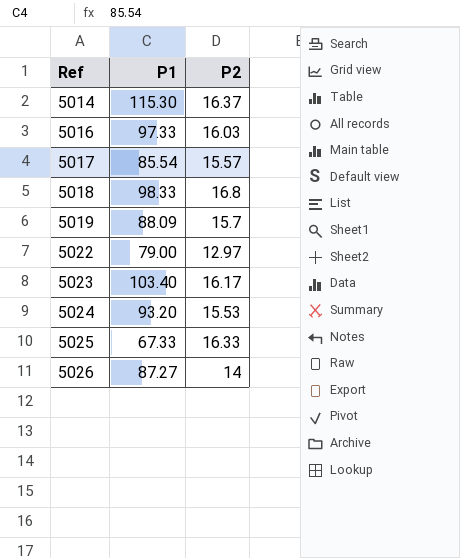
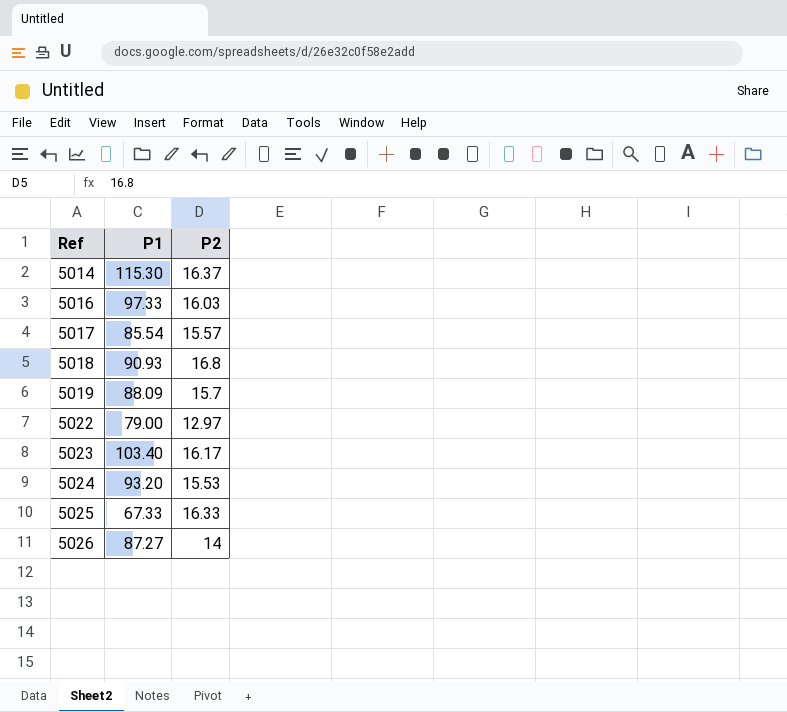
5018 | P1: 98.33 -> 90.93

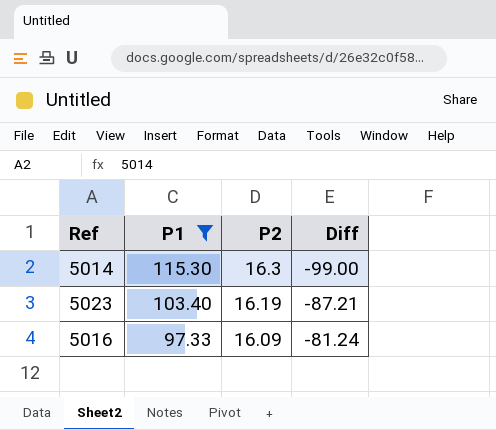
filter: none -> P1 >= 97.33
row order: Ref ascending -> P1 descending
column Diff | formula: none -> [P2] - [P1]
5014 | P2: 16.37 -> 16.3
5023 | P2: 16.17 -> 16.19
5016 | P2: 16.03 -> 16.09

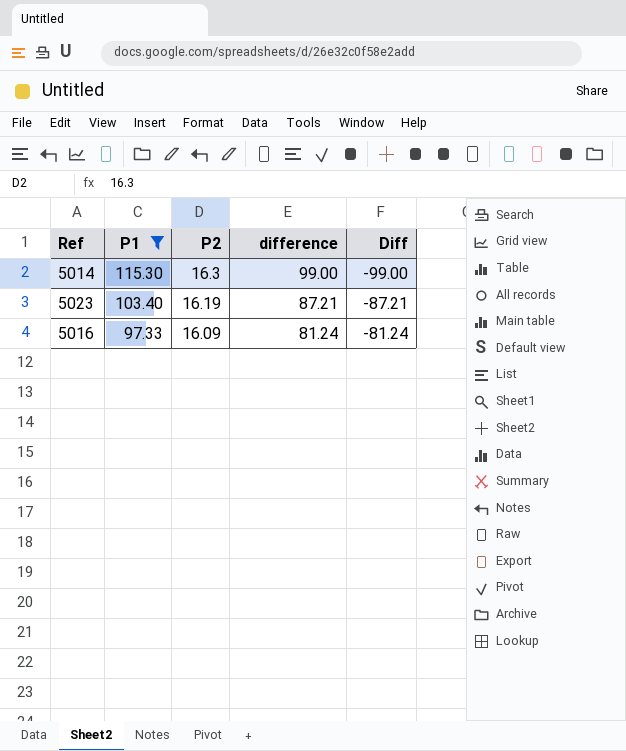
column difference | formula: none -> [P1] - [P2]

